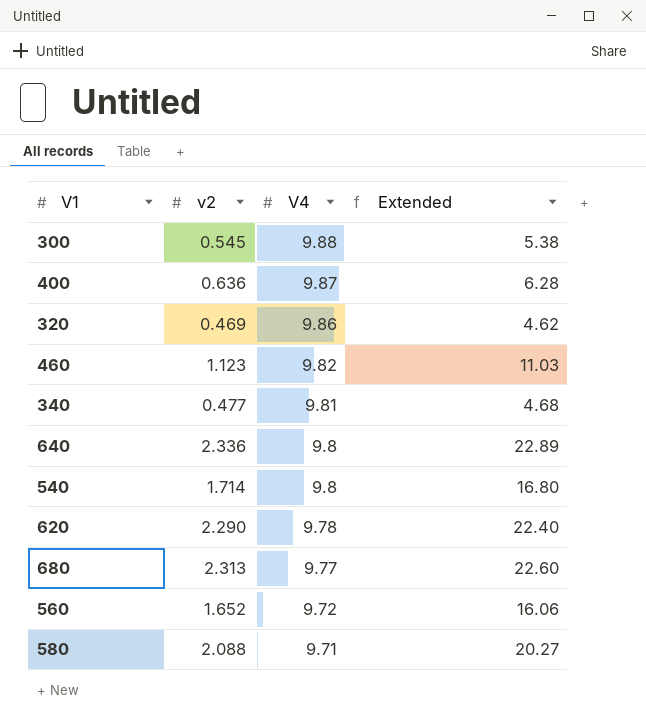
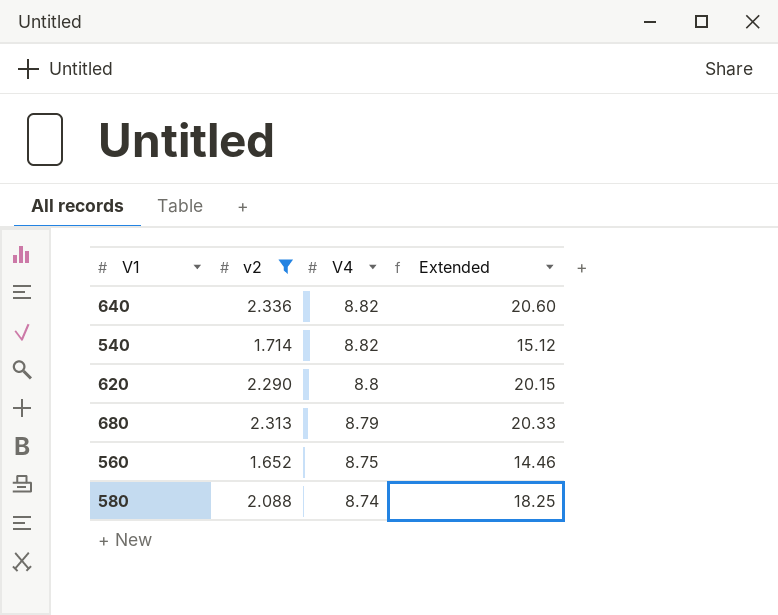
filter: none -> v2 >= 1.652
640 | V4: 9.8 -> 8.82
640 | Extended: 22.89 -> 20.60
540 | V4: 9.8 -> 8.82
540 | Extended: 16.80 -> 15.12
620 | V4: 9.78 -> 8.8
620 | Extended: 22.40 -> 20.15
680 | V4: 9.77 -> 8.79
680 | Extended: 22.60 -> 20.33
560 | V4: 9.72 -> 8.75
560 | Extended: 16.06 -> 14.46
580 | V4: 9.71 -> 8.74
580 | Extended: 20.27 -> 18.25

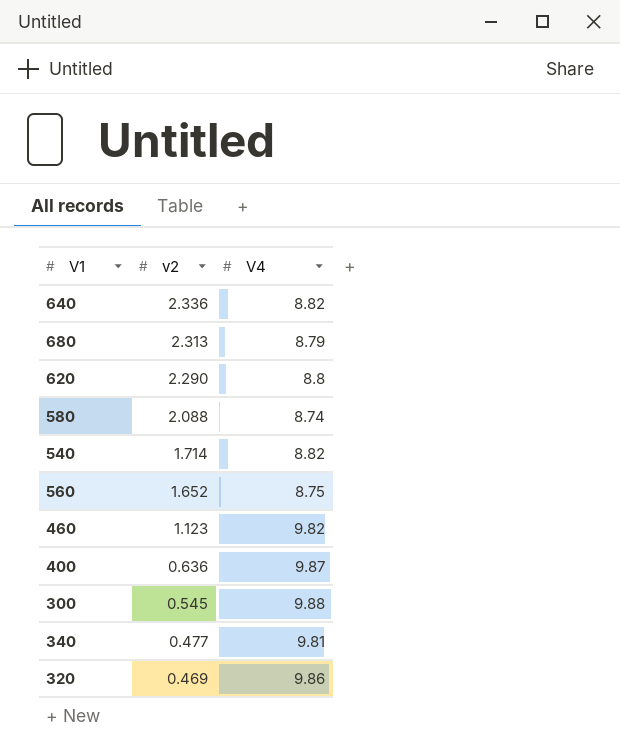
filter: v2 >= 1.652 -> none
row order: V4 descending -> v2 descending
column Extended | formula: [v2] * [V4] -> none

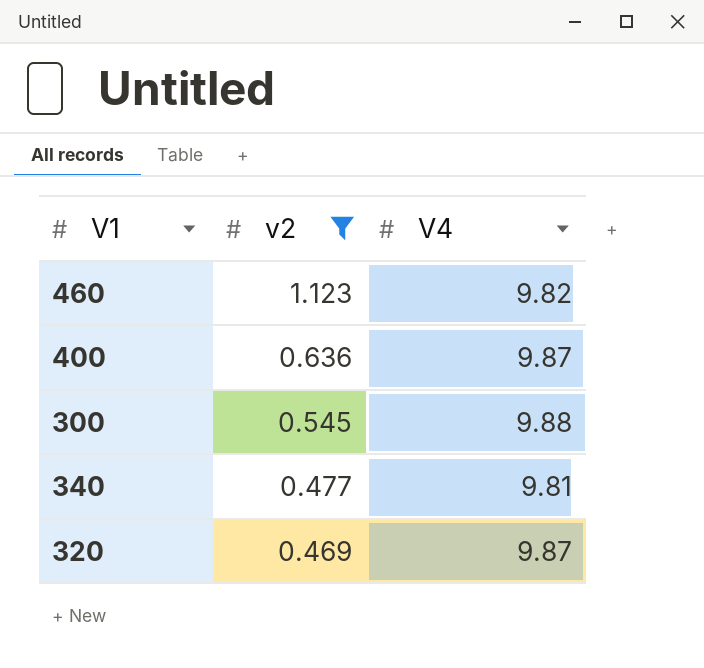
filter: none -> v2 <= 1.123
320 | V4: 9.86 -> 9.87

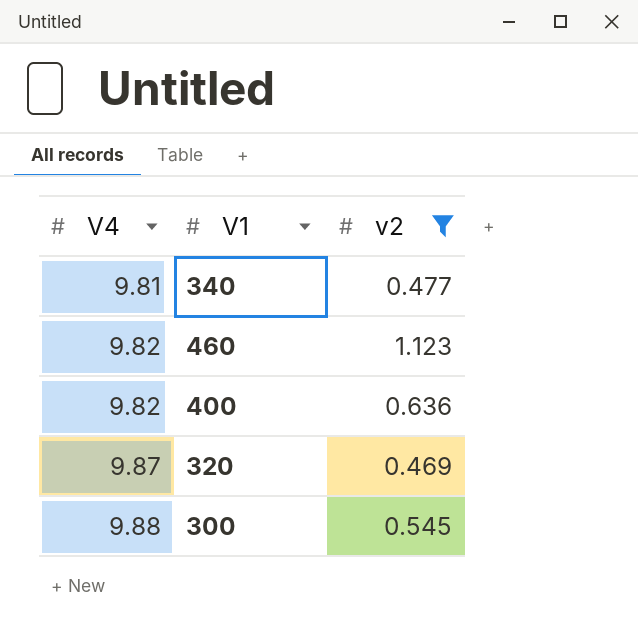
row order: v2 descending -> V4 ascending
column V4 | position: 3 -> 1
400 | V4: 9.87 -> 9.82

